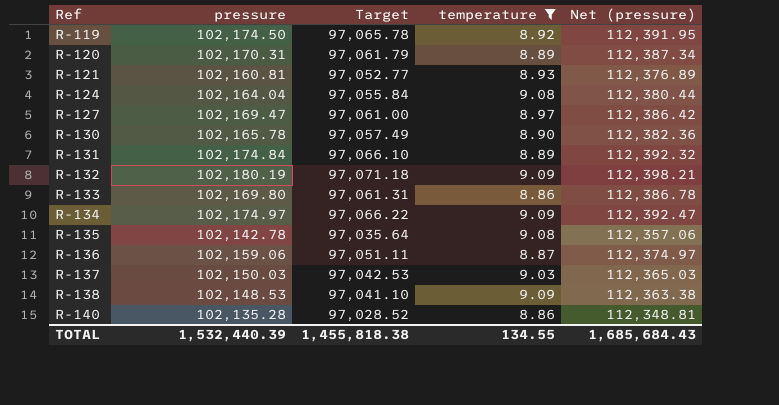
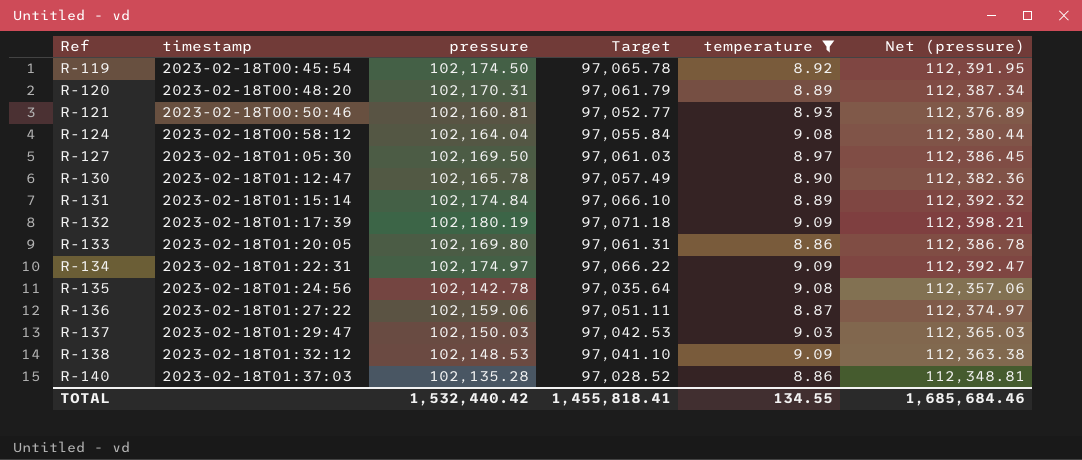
column timestamp | position: none -> 2
R-127 | pressure: 102,169.47 -> 102,169.50
R-127 | Target: 97,061.00 -> 97,061.03
R-127 | Net (pressure): 112,386.42 -> 112,386.45
TOTAL | pressure: 1,532,440.39 -> 1,532,440.42
TOTAL | Target: 1,455,818.38 -> 1,455,818.41
TOTAL | Net (pressure): 1,685,684.43 -> 1,685,684.46

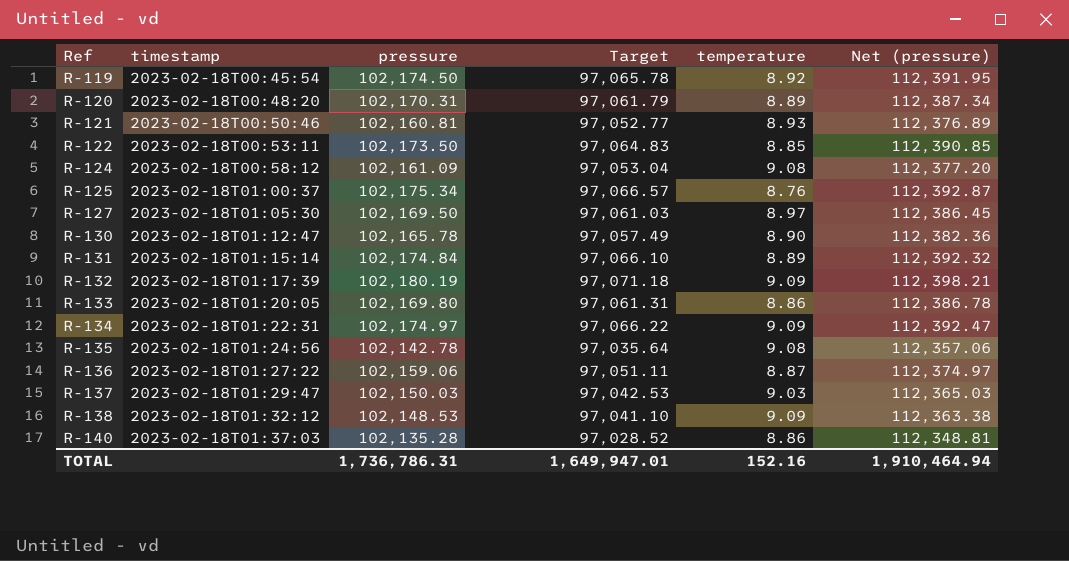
filter: temperature >= 8.86 -> none
R-124 | pressure: 102,164.04 -> 102,161.09
R-124 | Target: 97,055.84 -> 97,053.04
R-124 | Net (pressure): 112,380.44 -> 112,377.20
TOTAL | pressure: 1,532,440.42 -> 1,736,786.31
TOTAL | Target: 1,455,818.41 -> 1,649,947.01
TOTAL | temperature: 134.55 -> 152.16
TOTAL | Net (pressure): 1,685,684.46 -> 1,910,464.94

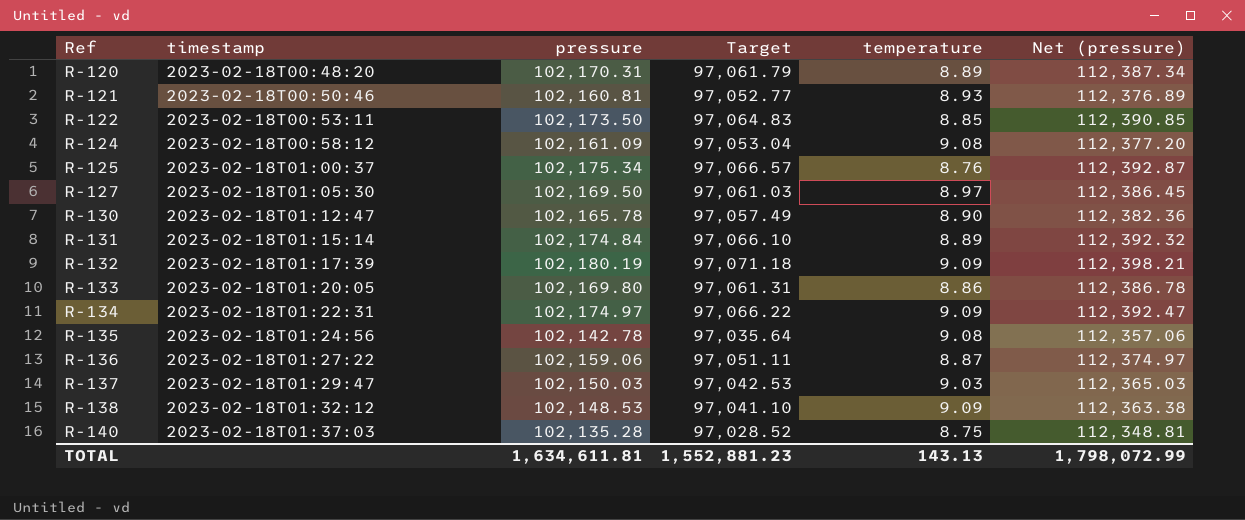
row R-119: 2023-02-18T00:45:54 | 102,174.50 | 97,065.78 | 8.92 | 112,391.95 -> none
R-140 | temperature: 8.86 -> 8.75
TOTAL | pressure: 1,736,786.31 -> 1,634,611.81
TOTAL | Target: 1,649,947.01 -> 1,552,881.23
TOTAL | temperature: 152.16 -> 143.13
TOTAL | Net (pressure): 1,910,464.94 -> 1,798,072.99

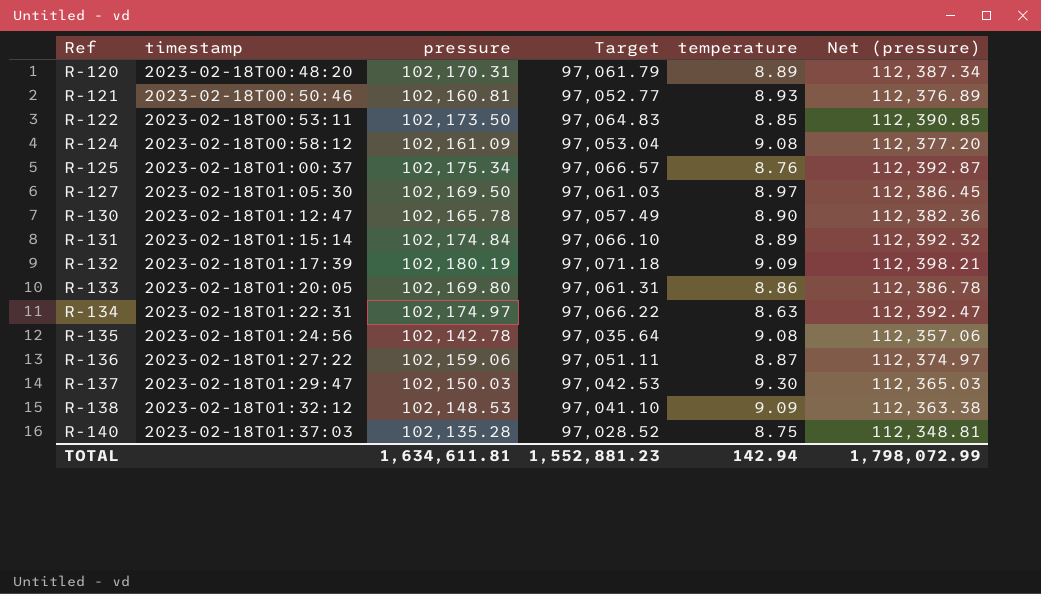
R-134 | temperature: 9.09 -> 8.63
R-137 | temperature: 9.03 -> 9.30
TOTAL | temperature: 143.13 -> 142.94

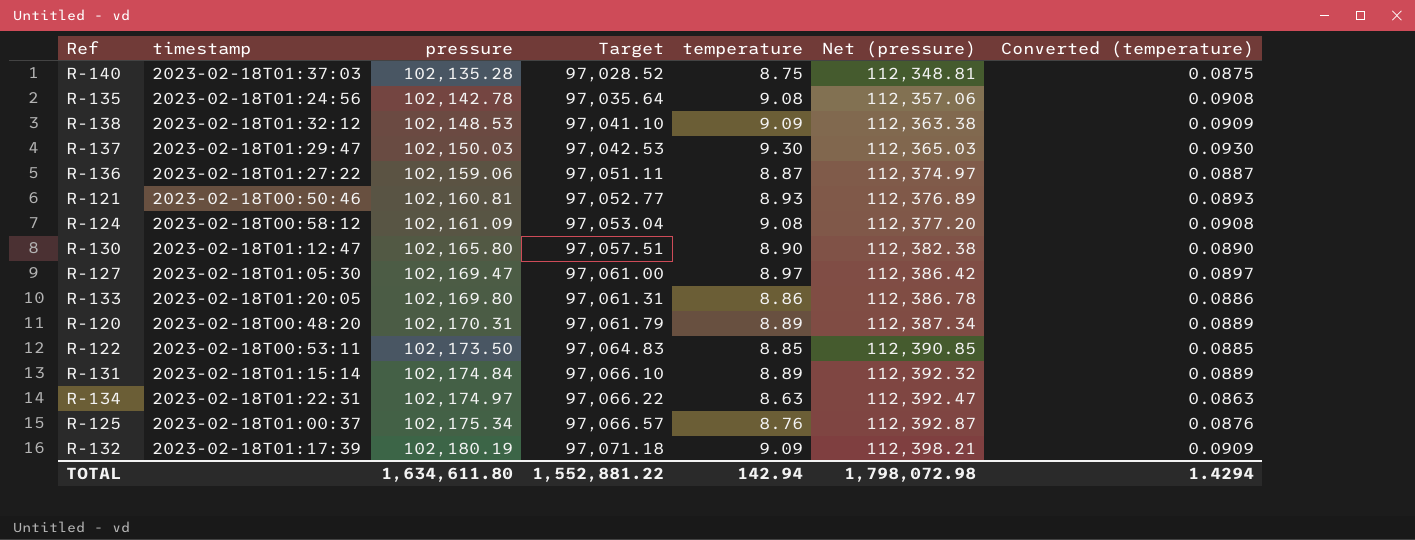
row order: Ref ascending -> pressure ascending
column Converted (temperature) | formula: none -> [temperature] * 0.01
R-130 | pressure: 102,165.78 -> 102,165.80
R-130 | Target: 97,057.49 -> 97,057.51
R-130 | Net (pressure): 112,382.36 -> 112,382.38
R-127 | pressure: 102,169.50 -> 102,169.47
R-127 | Target: 97,061.03 -> 97,061.00
R-127 | Net (pressure): 112,386.45 -> 112,386.42
TOTAL | pressure: 1,634,611.81 -> 1,634,611.80
TOTAL | Target: 1,552,881.23 -> 1,552,881.22
TOTAL | Net (pressure): 1,798,072.99 -> 1,798,072.98

